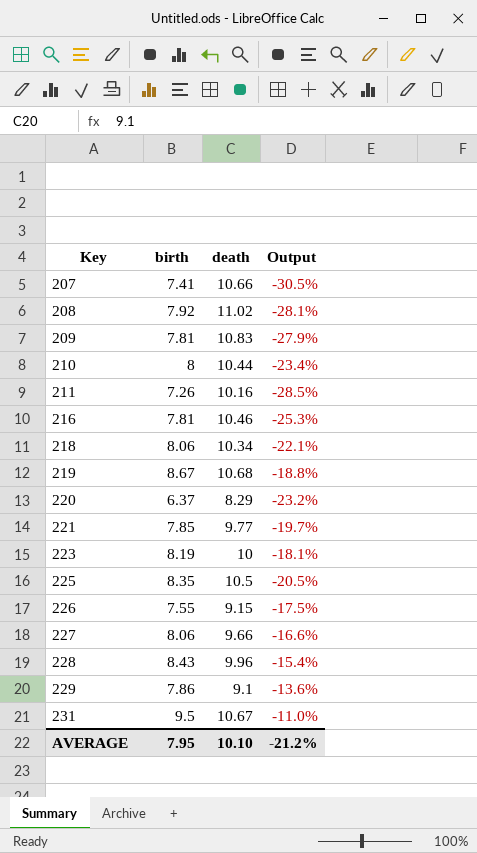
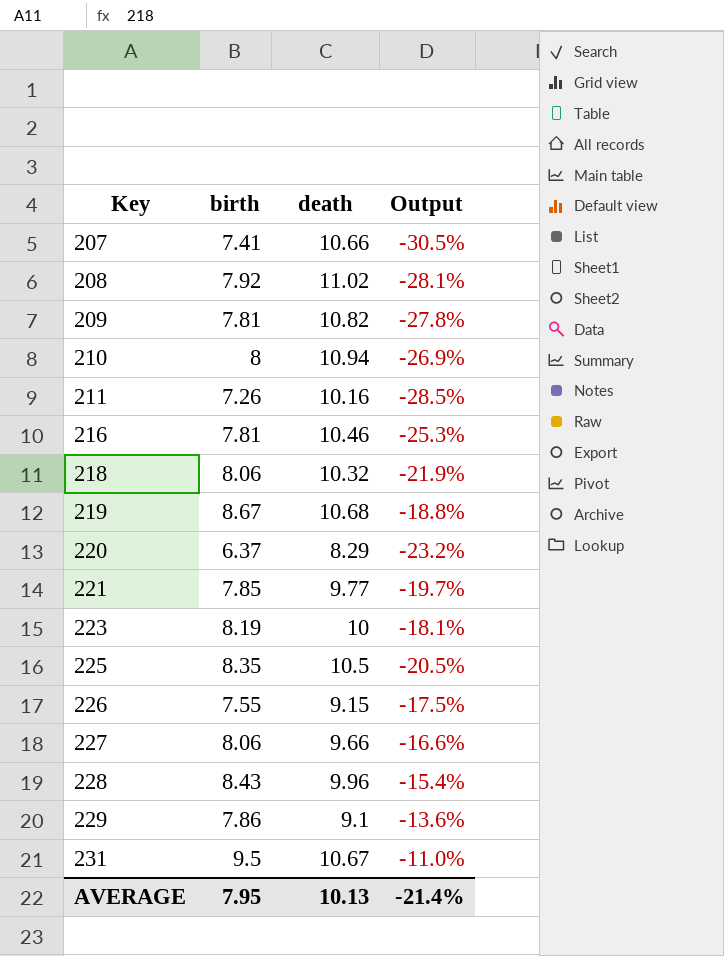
209 | death: 10.83 -> 10.82
209 | Output: -27.9% -> -27.8%
210 | death: 10.44 -> 10.94
210 | Output: -23.4% -> -26.9%
218 | death: 10.34 -> 10.32
218 | Output: -22.1% -> -21.9%
AVERAGE | death: 10.10 -> 10.13
AVERAGE | Output: -21.2% -> -21.4%

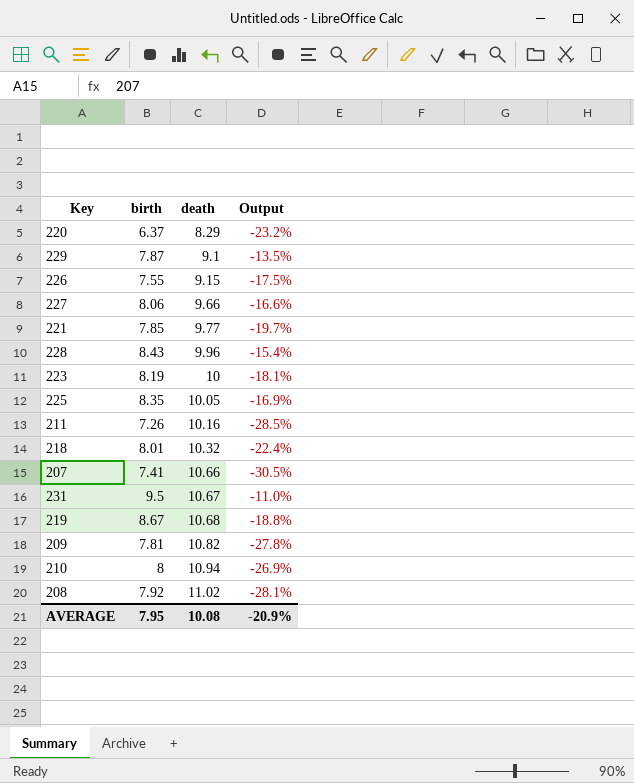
row order: Key ascending -> death ascending
row 216: 7.81 | 10.46 | -25.3% -> none
229 | birth: 7.86 -> 7.87
229 | Output: -13.6% -> -13.5%
225 | death: 10.5 -> 10.05
225 | Output: -20.5% -> -16.9%
218 | birth: 8.06 -> 8.01
218 | Output: -21.9% -> -22.4%
AVERAGE | death: 10.13 -> 10.08
AVERAGE | Output: -21.4% -> -20.9%

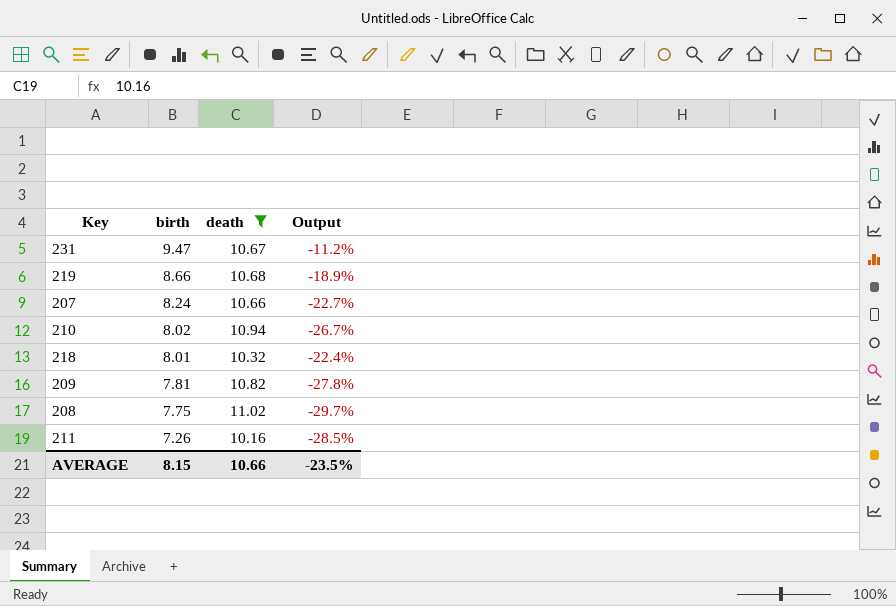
filter: none -> death >= 10.16
row order: death ascending -> birth descending
231 | birth: 9.5 -> 9.47
231 | Output: -11.0% -> -11.2%
219 | birth: 8.67 -> 8.66
219 | Output: -18.8% -> -18.9%
207 | birth: 7.41 -> 8.24
207 | Output: -30.5% -> -22.7%
210 | birth: 8 -> 8.02
210 | Output: -26.9% -> -26.7%
208 | birth: 7.92 -> 7.75
208 | Output: -28.1% -> -29.7%
AVERAGE | birth: 7.95 -> 8.15
AVERAGE | death: 10.08 -> 10.66
AVERAGE | Output: -20.9% -> -23.5%

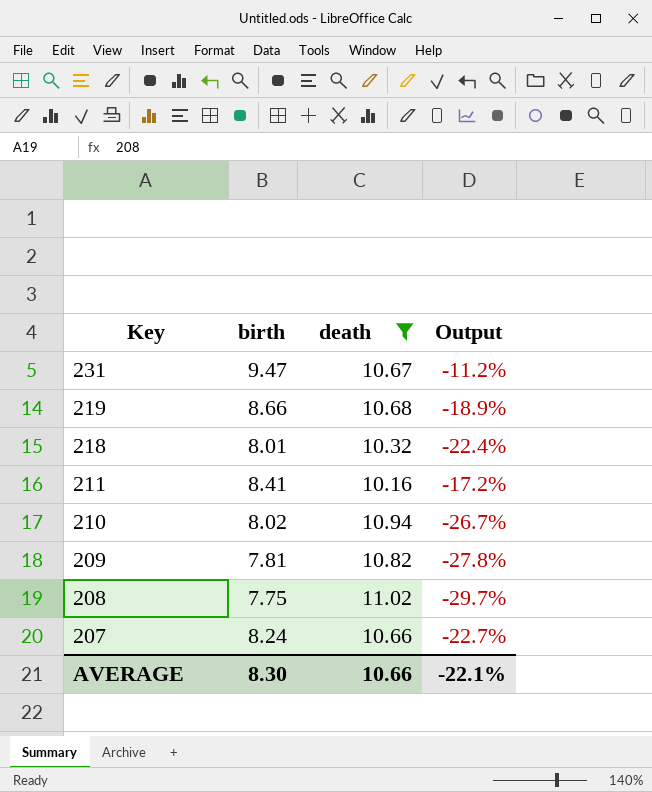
row order: birth descending -> Key descending
211 | birth: 7.26 -> 8.41
211 | Output: -28.5% -> -17.2%
AVERAGE | birth: 8.15 -> 8.30
AVERAGE | Output: -23.5% -> -22.1%

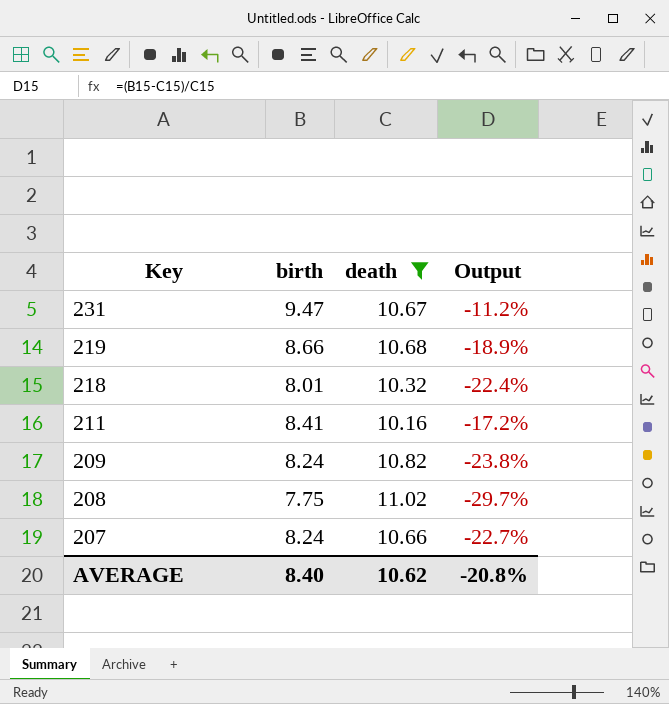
row 210: 8.02 | 10.94 | -26.7% -> none
209 | birth: 7.81 -> 8.24
209 | Output: -27.8% -> -23.8%
AVERAGE | birth: 8.30 -> 8.40
AVERAGE | death: 10.66 -> 10.62
AVERAGE | Output: -22.1% -> -20.8%

